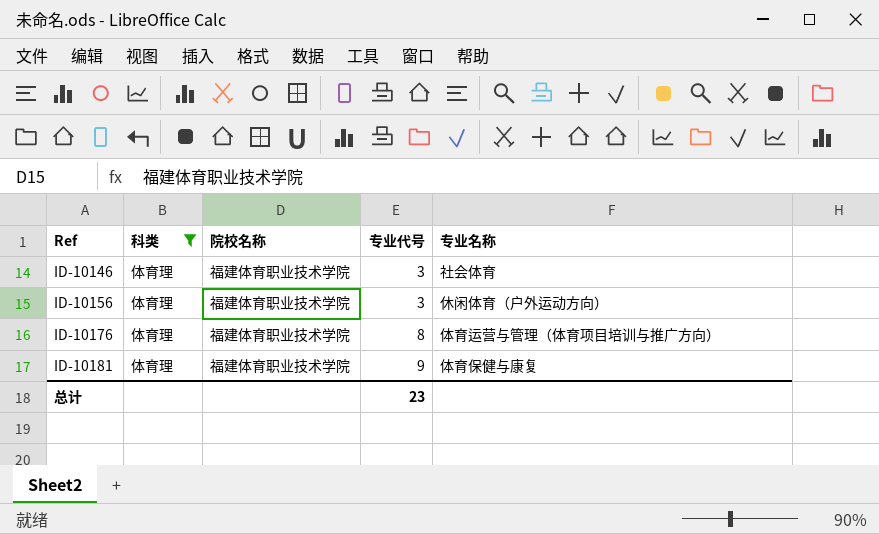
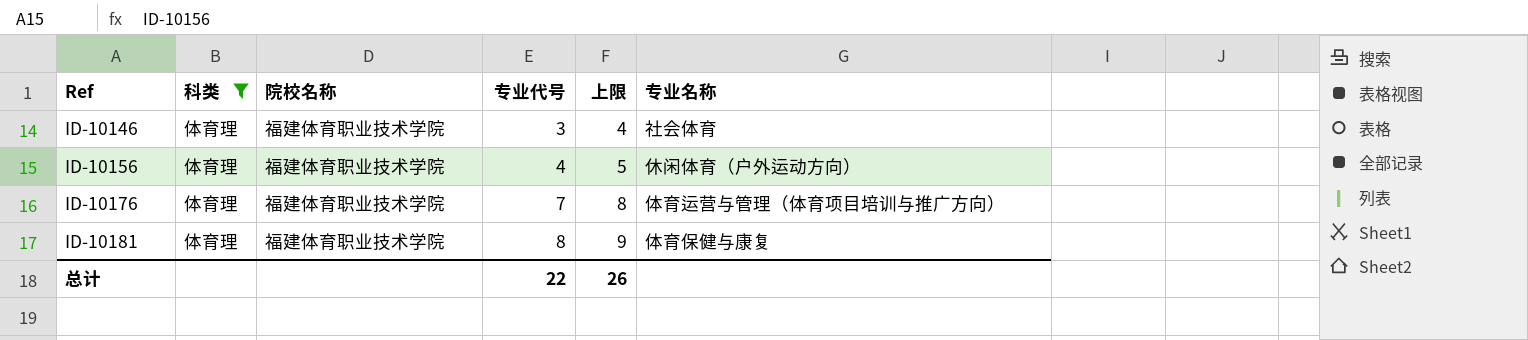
column 上限 | formula: none -> [专业代号] + 1
ID-10156 | 专业代号: 3 -> 4
ID-10176 | 专业代号: 8 -> 7
ID-10181 | 专业代号: 9 -> 8
总计 | 专业代号: 23 -> 22

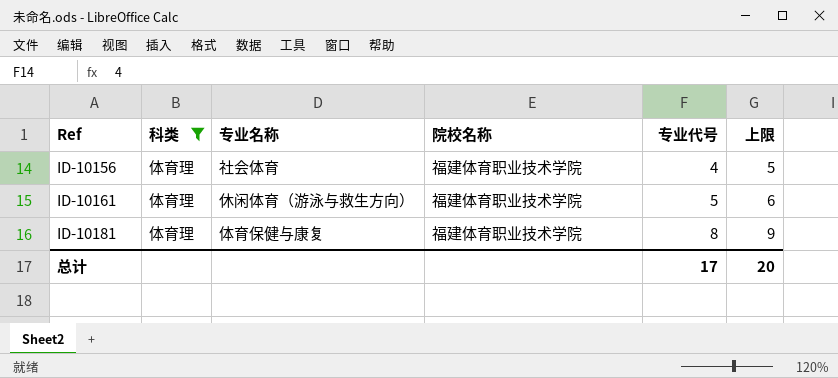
column 专业名称 | position: 6 -> 3
row ID-10146: 体育理 | 福建体育职业技术学院 | 3 | 4 | 社会体育 -> none
row ID-10176: 体育理 | 福建体育职业技术学院 | 7 | 8 | 体育运营与管理（体育项目培训与推广方向） -> none
ID-10156 | 专业名称: 休闲体育（户外运动方向） -> 社会体育
row ID-10161: none -> 体育理 | 休闲体育（游泳与救生方向） | 福建体育职业技术学院 | 5 | 6
总计 | 专业代号: 22 -> 17
总计 | 上限: 26 -> 20

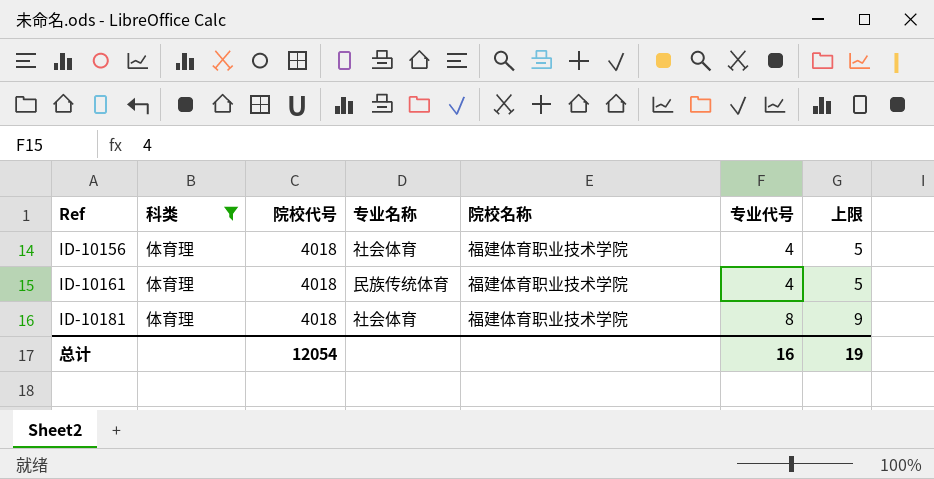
column 院校代号 | position: none -> 3
ID-10161 | 专业名称: 休闲体育（游泳与救生方向） -> 民族传统体育
ID-10161 | 专业代号: 5 -> 4
ID-10161 | 上限: 6 -> 5
ID-10181 | 专业名称: 体育保健与康复 -> 社会体育
总计 | 专业代号: 17 -> 16
总计 | 上限: 20 -> 19

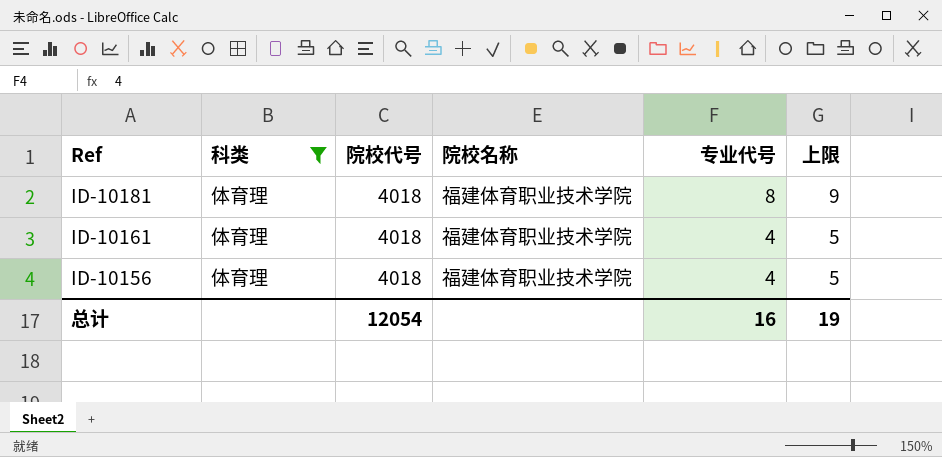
row order: Ref ascending -> Ref descending
column 专业名称 | position: 4 -> none

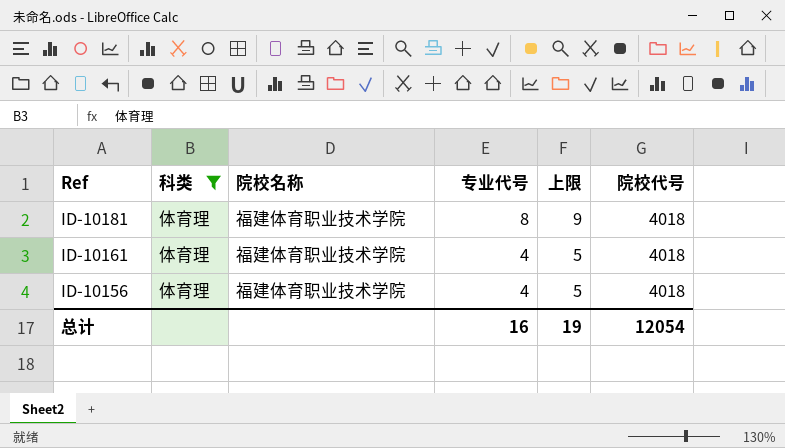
column 院校代号 | position: 3 -> 6

